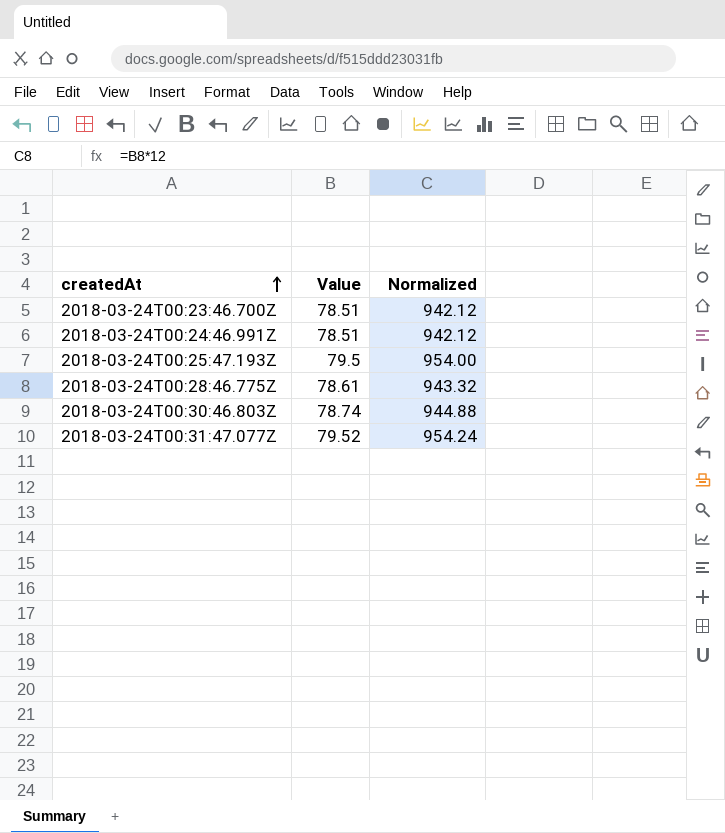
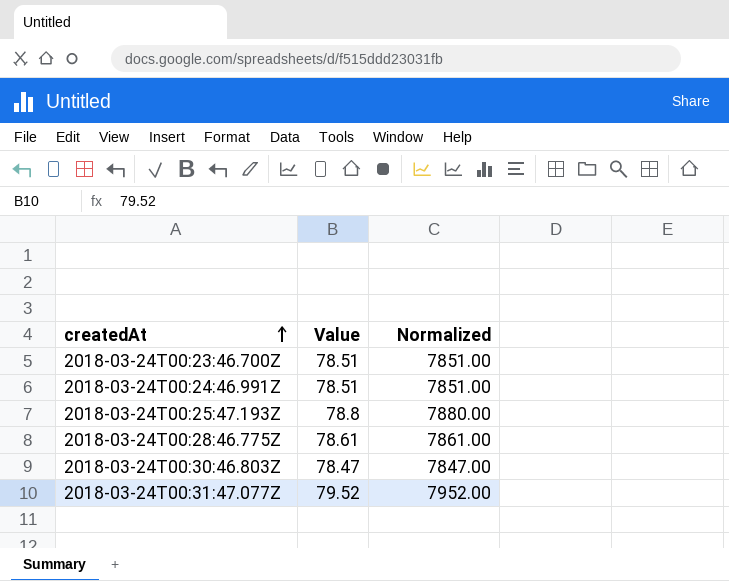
column Normalized | formula: [Value] * 12 -> [Value] * 100
2018-03-24T00:25:47.193Z | Value: 79.5 -> 78.8
2018-03-24T00:30:46.803Z | Value: 78.74 -> 78.47

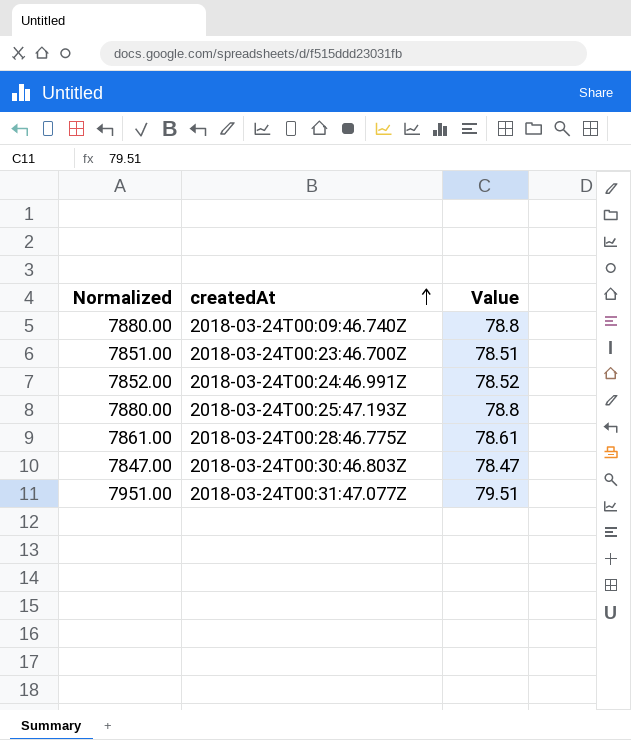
column Normalized | position: 3 -> 1
row 2018-03-24T00:09:46.740Z: none -> 7880.00 | 78.8
2018-03-24T00:24:46.991Z | Normalized: 7851.00 -> 7852.00
2018-03-24T00:24:46.991Z | Value: 78.51 -> 78.52
2018-03-24T00:31:47.077Z | Normalized: 7952.00 -> 7951.00
2018-03-24T00:31:47.077Z | Value: 79.52 -> 79.51

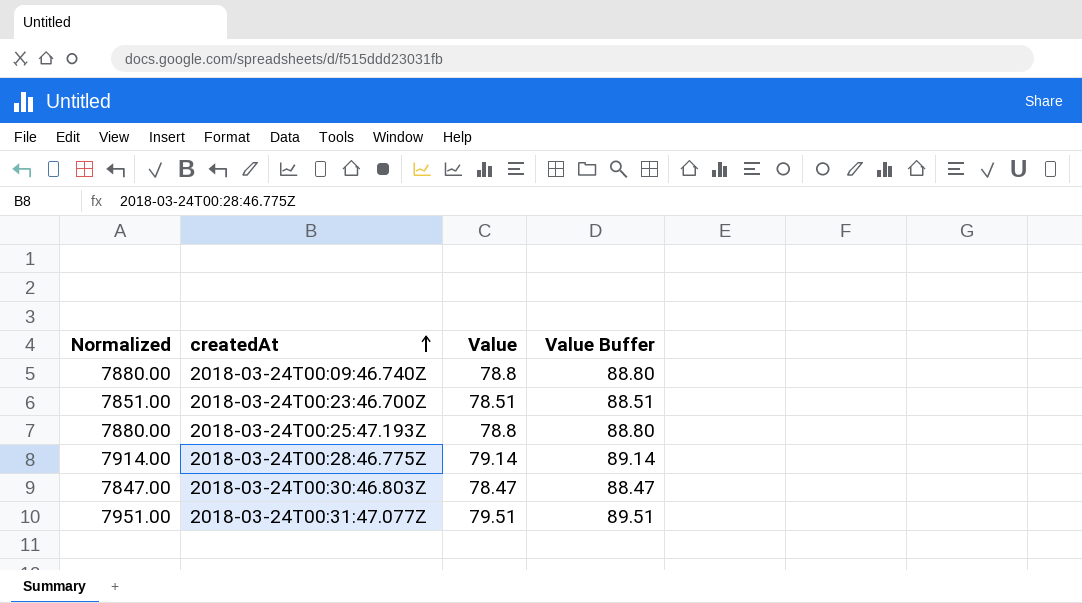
column Value Buffer | formula: none -> [Value] + 10
row 2018-03-24T00:24:46.991Z: 7852.00 | 78.52 -> none
2018-03-24T00:28:46.775Z | Normalized: 7861.00 -> 7914.00
2018-03-24T00:28:46.775Z | Value: 78.61 -> 79.14

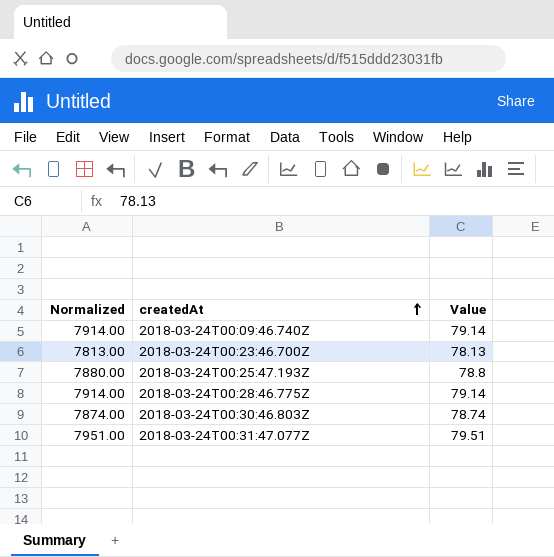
column Value Buffer | formula: [Value] + 10 -> none
2018-03-24T00:09:46.740Z | Normalized: 7880.00 -> 7914.00
2018-03-24T00:09:46.740Z | Value: 78.8 -> 79.14
2018-03-24T00:23:46.700Z | Normalized: 7851.00 -> 7813.00
2018-03-24T00:23:46.700Z | Value: 78.51 -> 78.13
2018-03-24T00:30:46.803Z | Normalized: 7847.00 -> 7874.00
2018-03-24T00:30:46.803Z | Value: 78.47 -> 78.74

